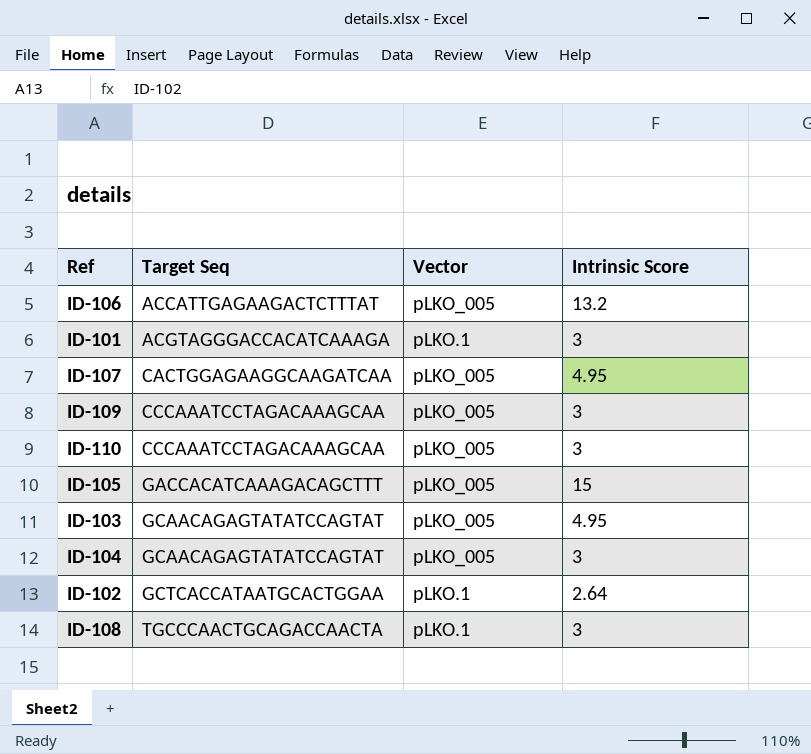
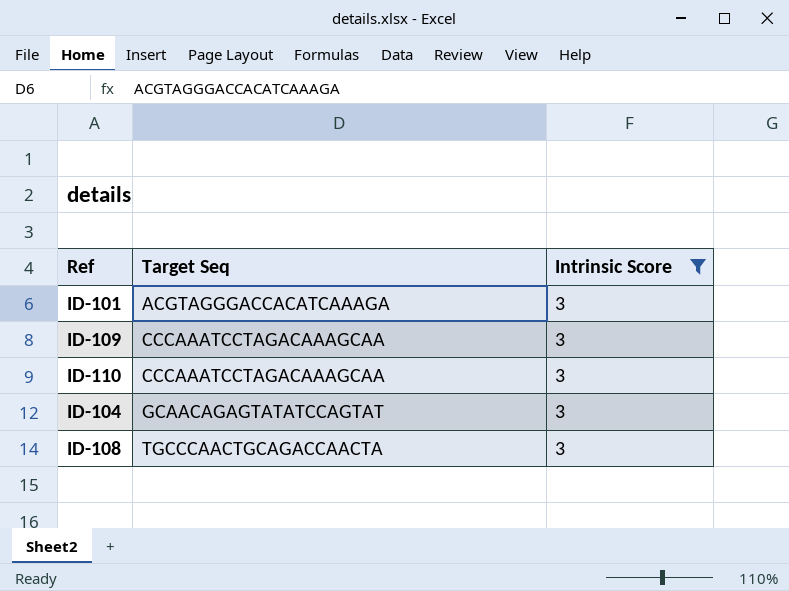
filter: none -> Intrinsic Score = 3
column Vector | position: 3 -> none

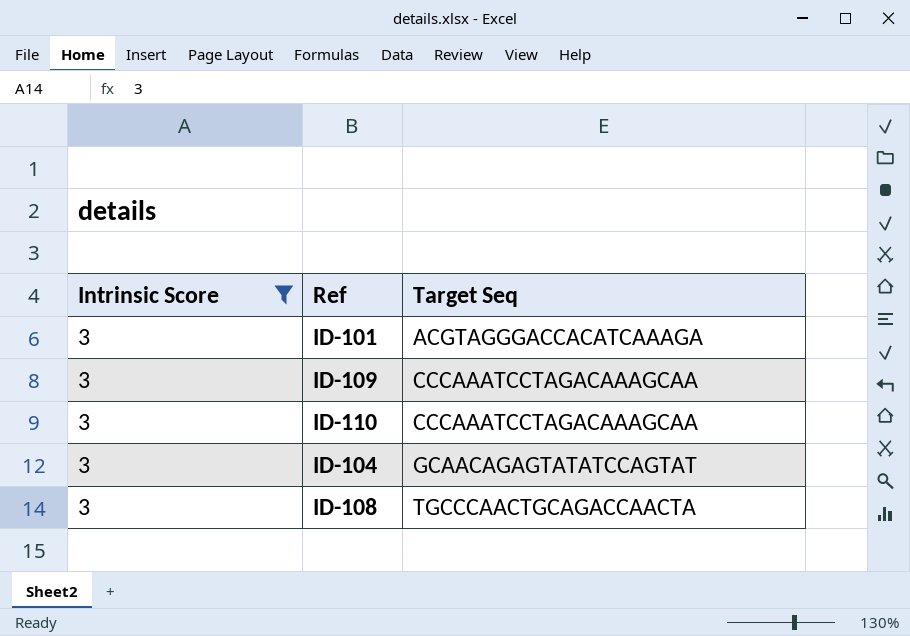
column Intrinsic Score | position: 3 -> 1

